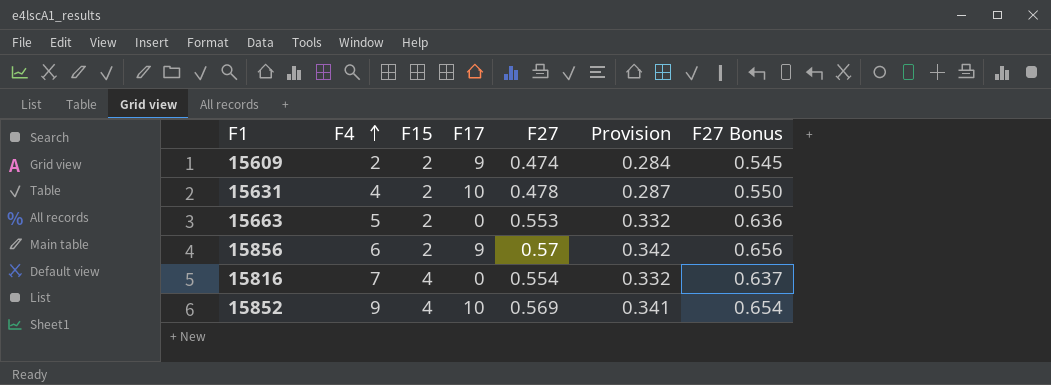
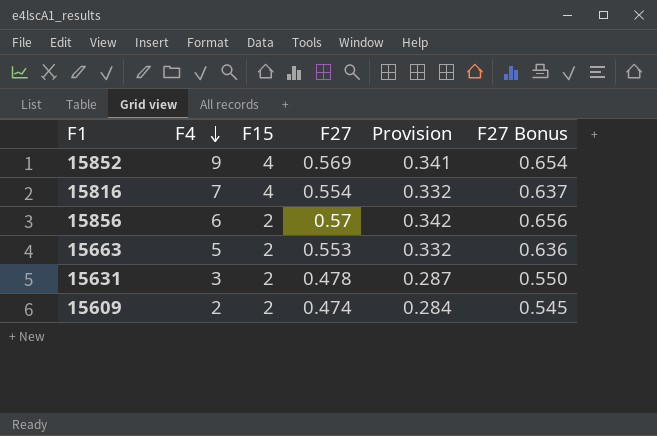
row order: F4 ascending -> F4 descending
column F17 | position: 4 -> none
15631 | F4: 4 -> 3

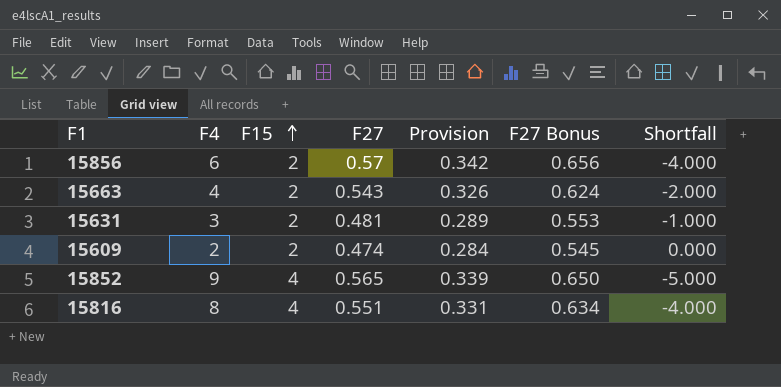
row order: F4 descending -> F15 ascending
column Shortfall | formula: none -> [F15] - [F4]
15663 | F4: 5 -> 4
15663 | F27: 0.553 -> 0.543
15663 | Provision: 0.332 -> 0.326
15663 | F27 Bonus: 0.636 -> 0.624
15631 | F27: 0.478 -> 0.481
15631 | Provision: 0.287 -> 0.289
15631 | F27 Bonus: 0.550 -> 0.553
15852 | F27: 0.569 -> 0.565
15852 | Provision: 0.341 -> 0.339
15852 | F27 Bonus: 0.654 -> 0.650
15816 | F4: 7 -> 8
15816 | F27: 0.554 -> 0.551
15816 | Provision: 0.332 -> 0.331
15816 | F27 Bonus: 0.637 -> 0.634

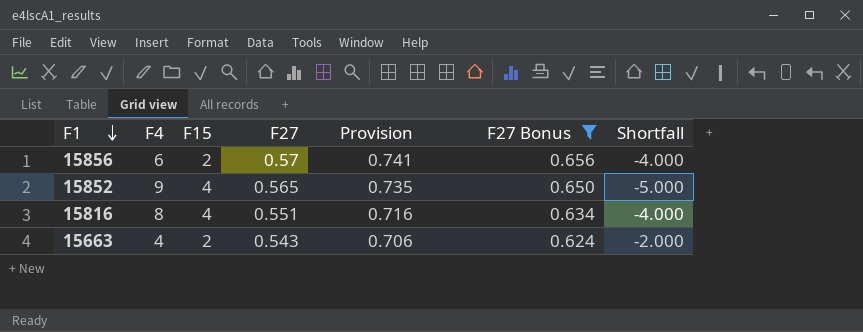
filter: none -> F27 Bonus >= 0.624
row order: F15 ascending -> F1 descending
column Provision | formula: [F27] * 0.6 -> [F27] * 1.3

